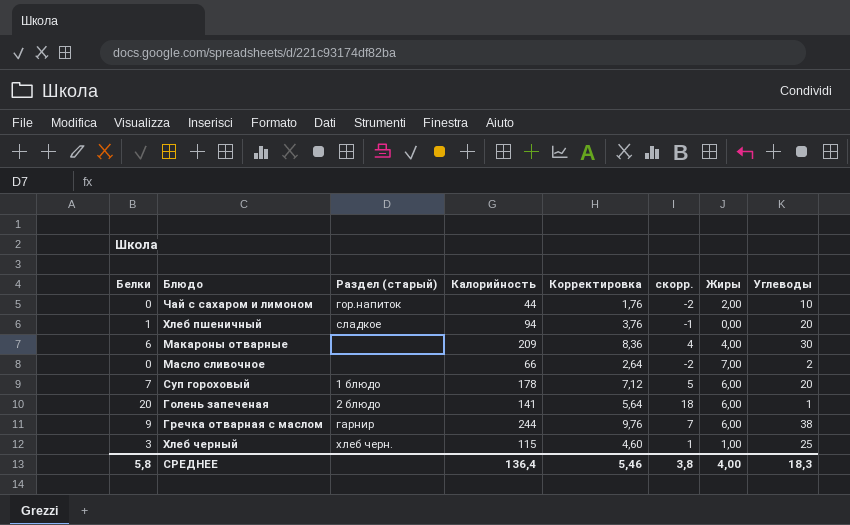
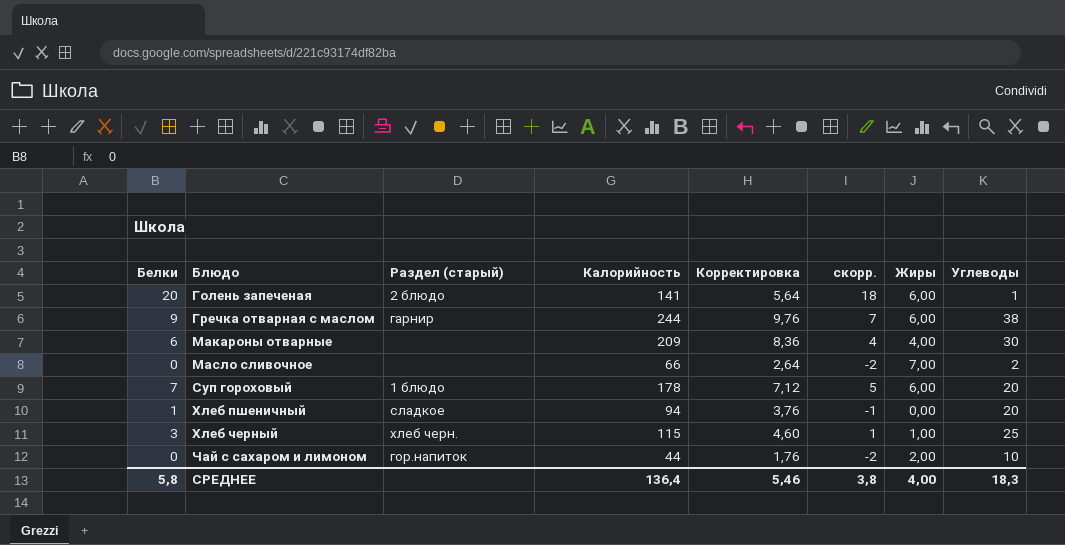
row order: none -> Блюдо ascending

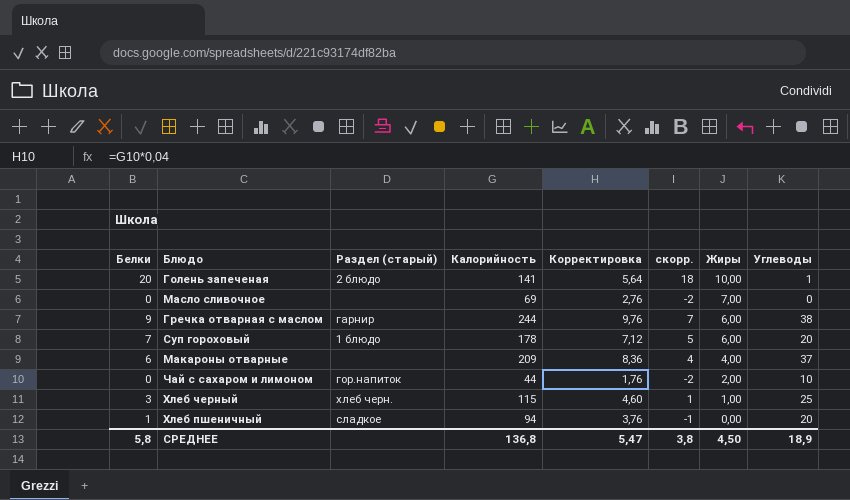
row order: Блюдо ascending -> Жиры descending
Голень запеченая | Жиры: 6,00 -> 10,00
Масло сливочное | Калорийность: 66 -> 69
Масло сливочное | Корректировка: 2,64 -> 2,76
Масло сливочное | Углеводы: 2 -> 0
Макароны отварные | Углеводы: 30 -> 37
СРЕДНЕЕ | Калорийность: 136,4 -> 136,8
СРЕДНЕЕ | Корректировка: 5,46 -> 5,47
СРЕДНЕЕ | Жиры: 4,00 -> 4,50
СРЕДНЕЕ | Углеводы: 18,3 -> 18,9

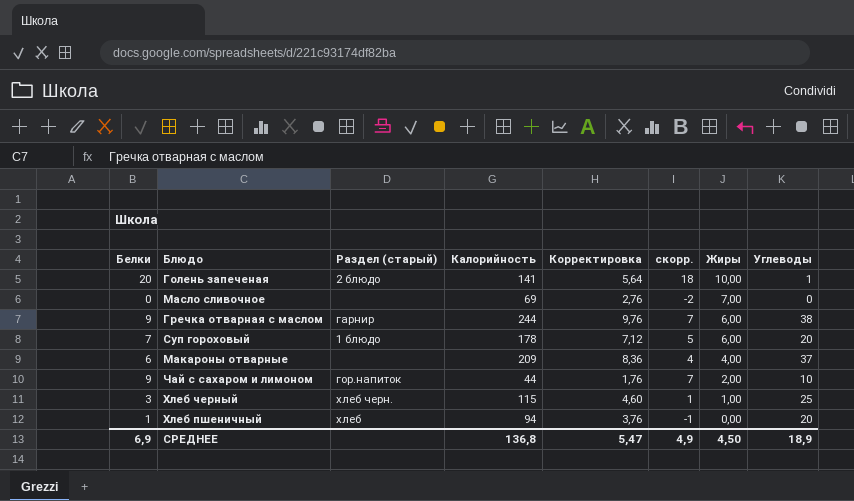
Чай с сахаром и лимоном | Белки: 0 -> 9
Чай с сахаром и лимоном | скорр.: -2 -> 7
Хлеб пшеничный | Раздел (старый): сладкое -> хлеб
СРЕДНЕЕ | Белки: 5,8 -> 6,9
СРЕДНЕЕ | скорр.: 3,8 -> 4,9

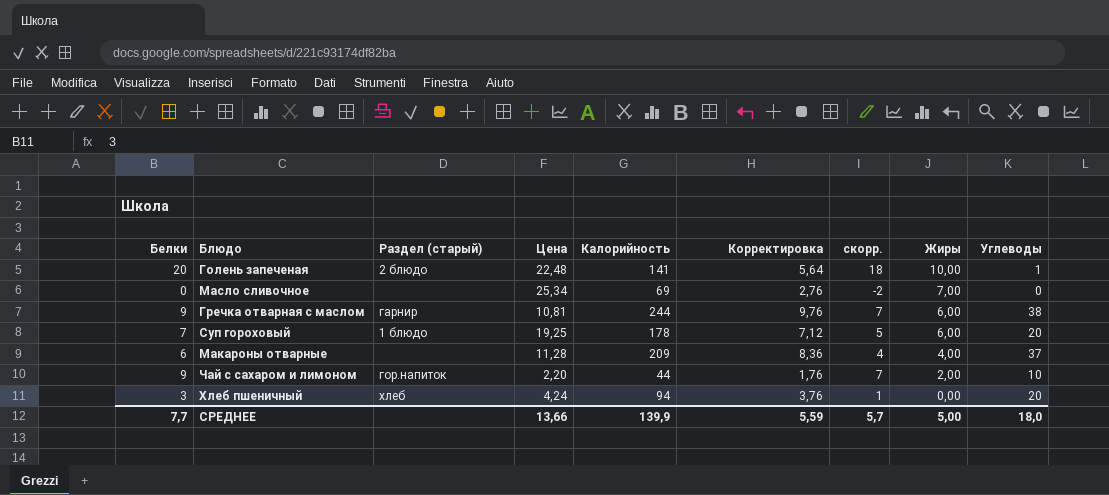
column Цена | position: none -> 4
row Хлеб черный: 3 | хлеб черн. | 115 | 4,60 | 1 | 1,00 | 25 -> none
Хлеб пшеничный | Белки: 1 -> 3
Хлеб пшеничный | скорр.: -1 -> 1
СРЕДНЕЕ | Белки: 6,9 -> 7,7
СРЕДНЕЕ | Калорийность: 136,8 -> 139,9
СРЕДНЕЕ | Корректировка: 5,47 -> 5,59
СРЕДНЕЕ | скорр.: 4,9 -> 5,7
СРЕДНЕЕ | Жиры: 4,50 -> 5,00
СРЕДНЕЕ | Углеводы: 18,9 -> 18,0

